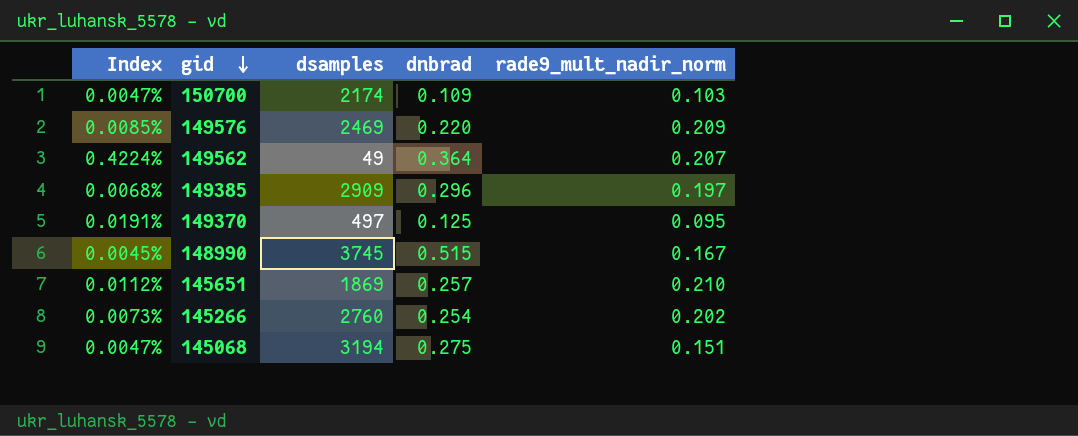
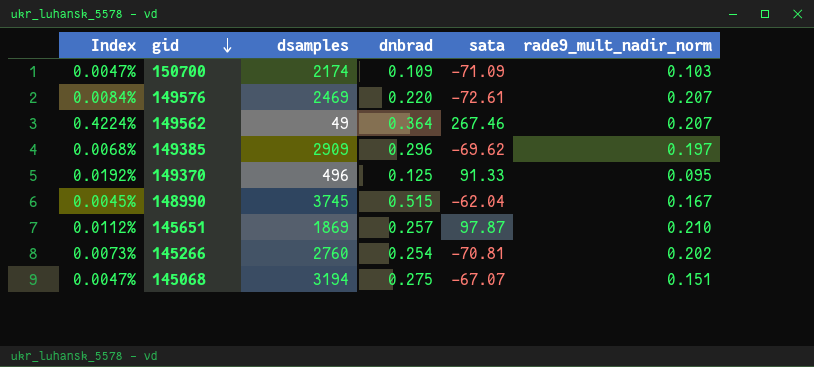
column sata | position: none -> 5
149576 | Index: 0.0085% -> 0.0084%
149576 | rade9_mult_nadir_norm: 0.209 -> 0.207
149370 | Index: 0.0191% -> 0.0192%
149370 | dsamples: 497 -> 496

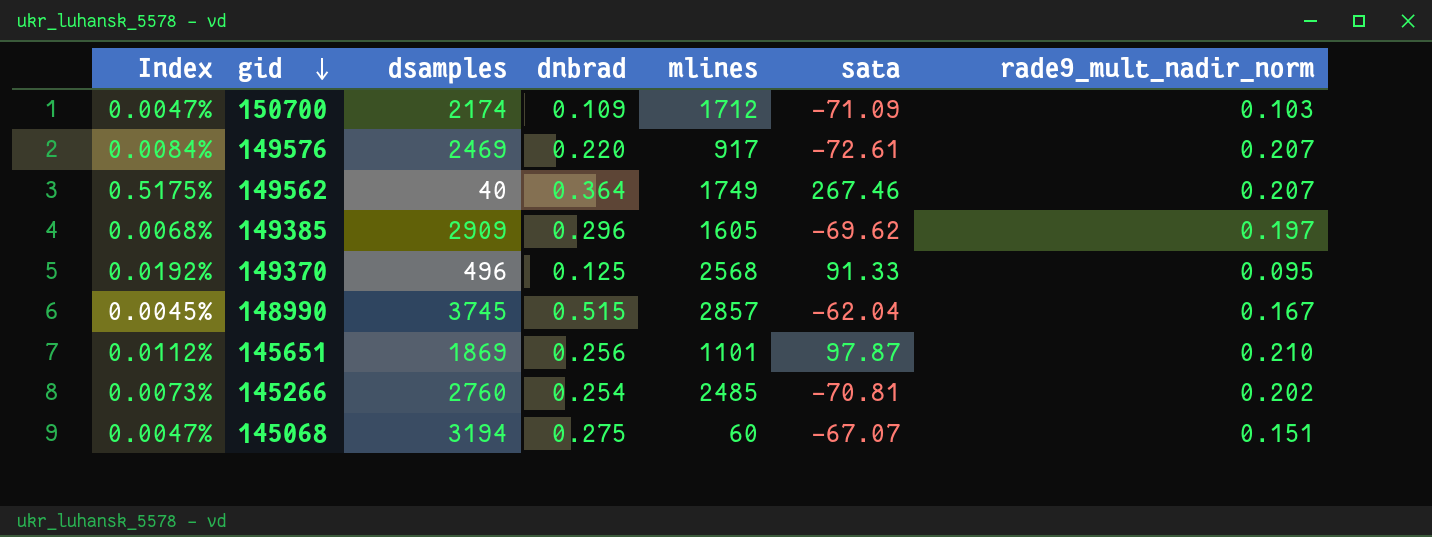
column mlines | position: none -> 5
149562 | Index: 0.4224% -> 0.5175%
149562 | dsamples: 49 -> 40
145651 | dnbrad: 0.257 -> 0.256

